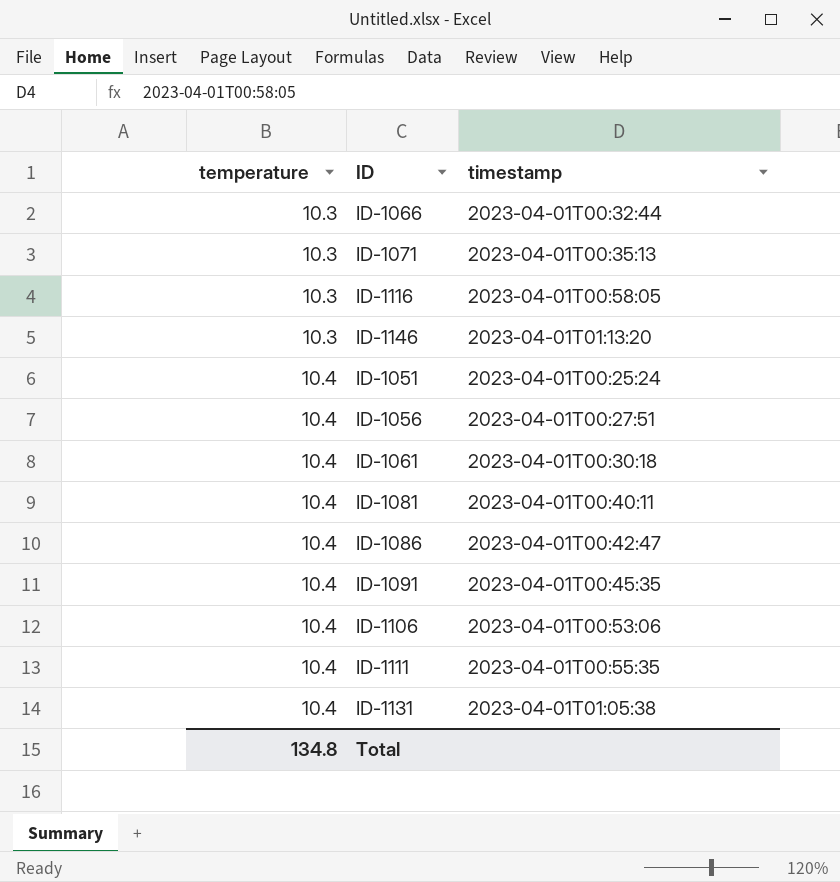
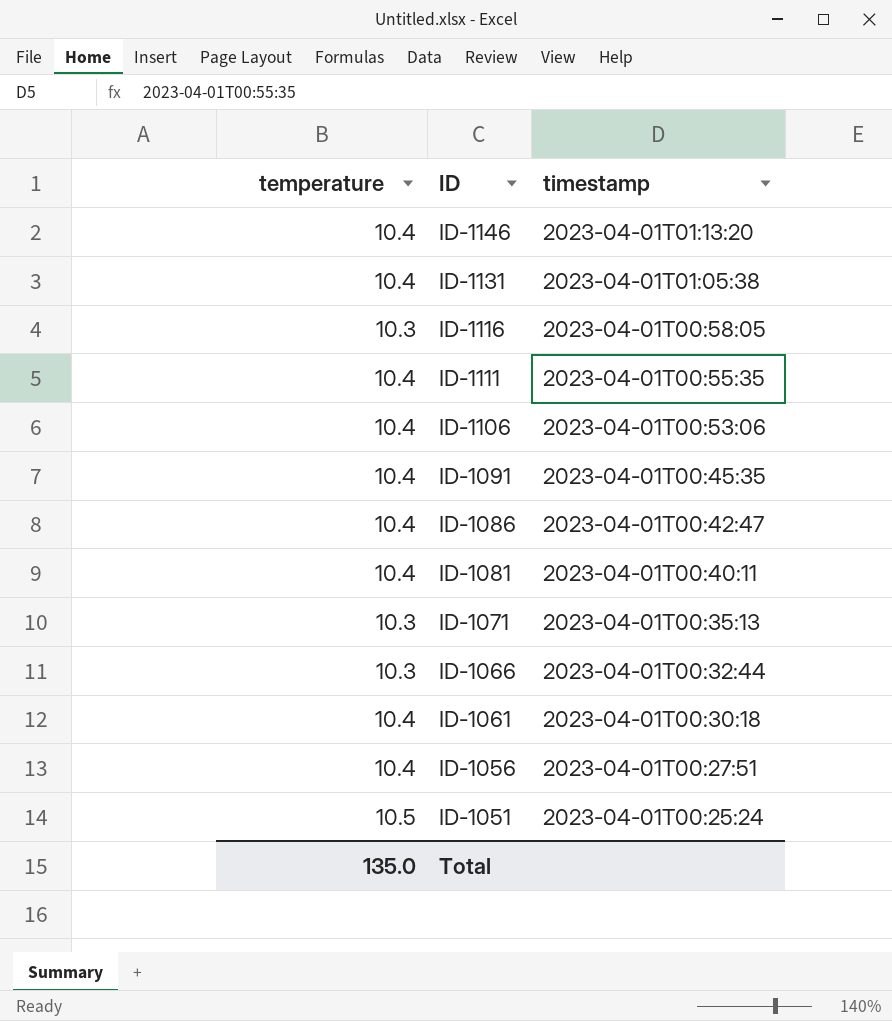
row order: temperature ascending -> ID descending
ID-1146 | temperature: 10.3 -> 10.4
ID-1051 | temperature: 10.4 -> 10.5
Total | temperature: 134.8 -> 135.0

